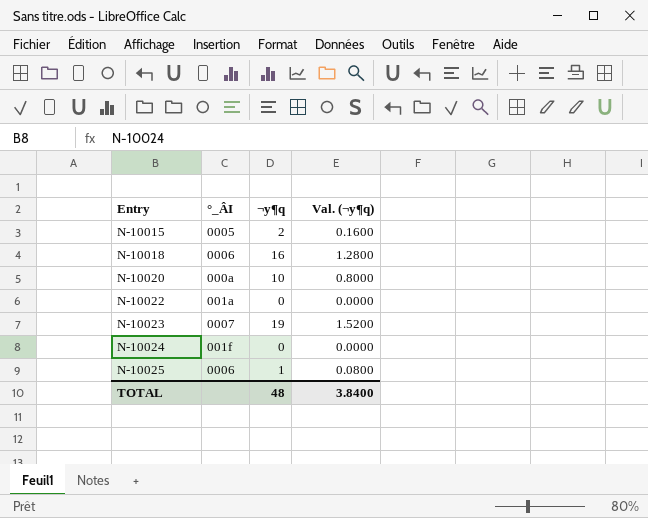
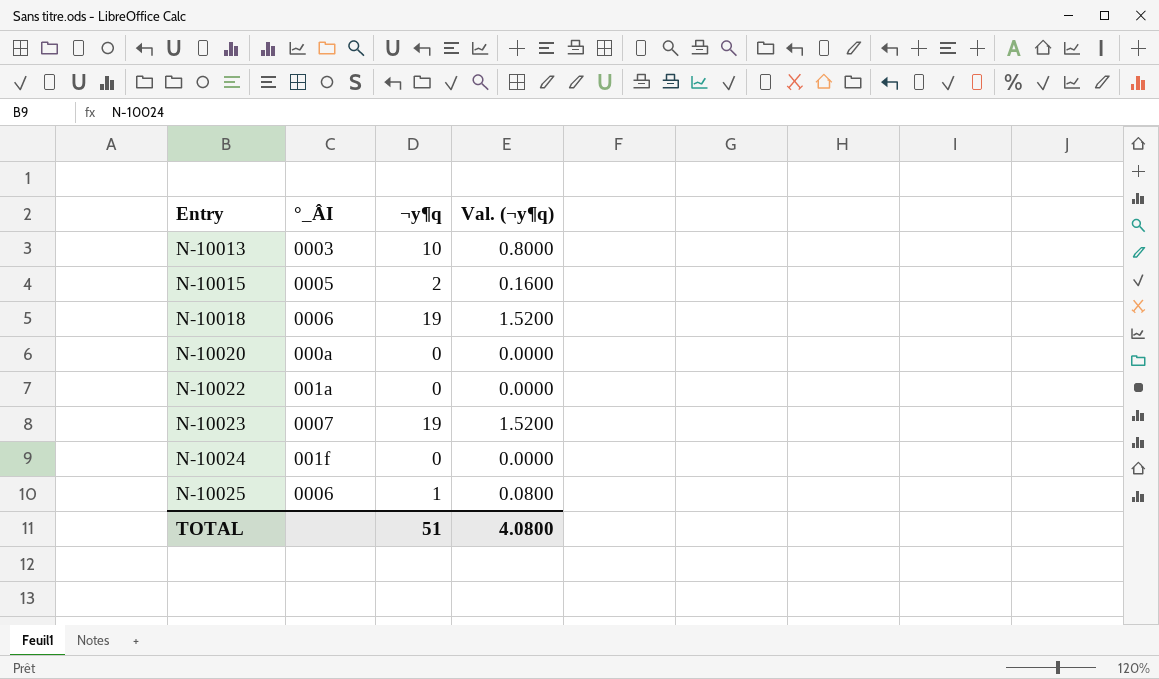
row N-10013: none -> 0003 | 10 | 0.8000
N-10018 | ¬y¶q: 16 -> 19
N-10018 | Val. (¬y¶q): 1.2800 -> 1.5200
N-10020 | ¬y¶q: 10 -> 0
N-10020 | Val. (¬y¶q): 0.8000 -> 0.0000
TOTAL | ¬y¶q: 48 -> 51
TOTAL | Val. (¬y¶q): 3.8400 -> 4.0800

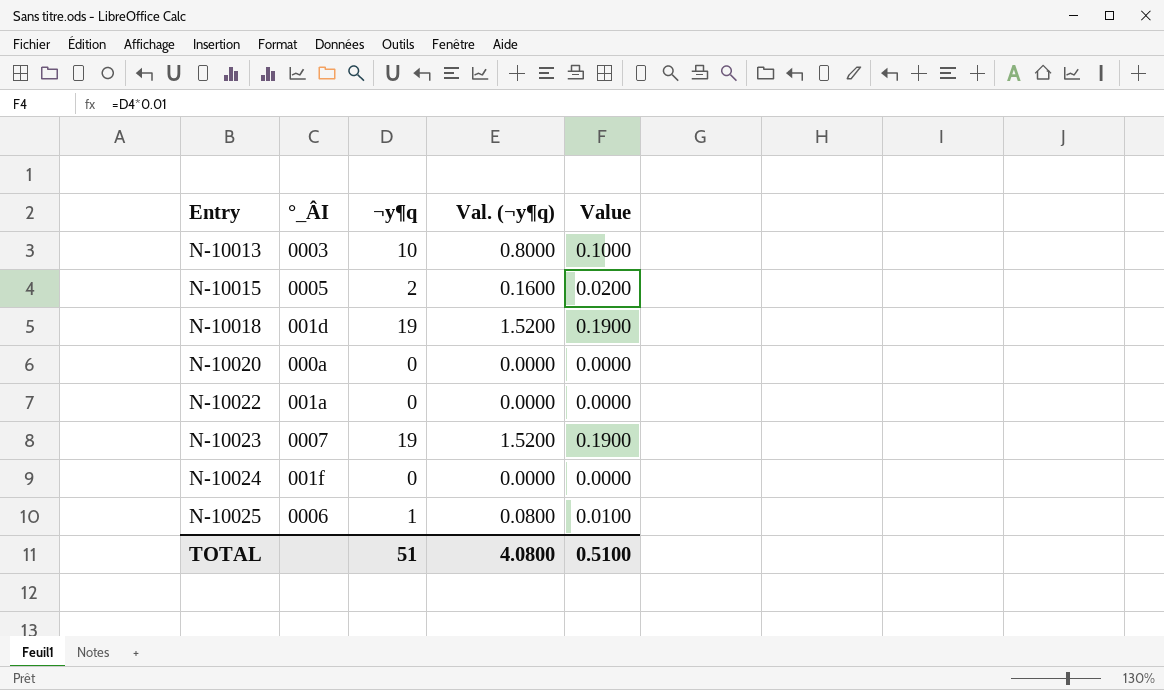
column Value | formula: none -> [¬y¶q] * 0.01
N-10018 | °_ÂI: 0006 -> 001d

